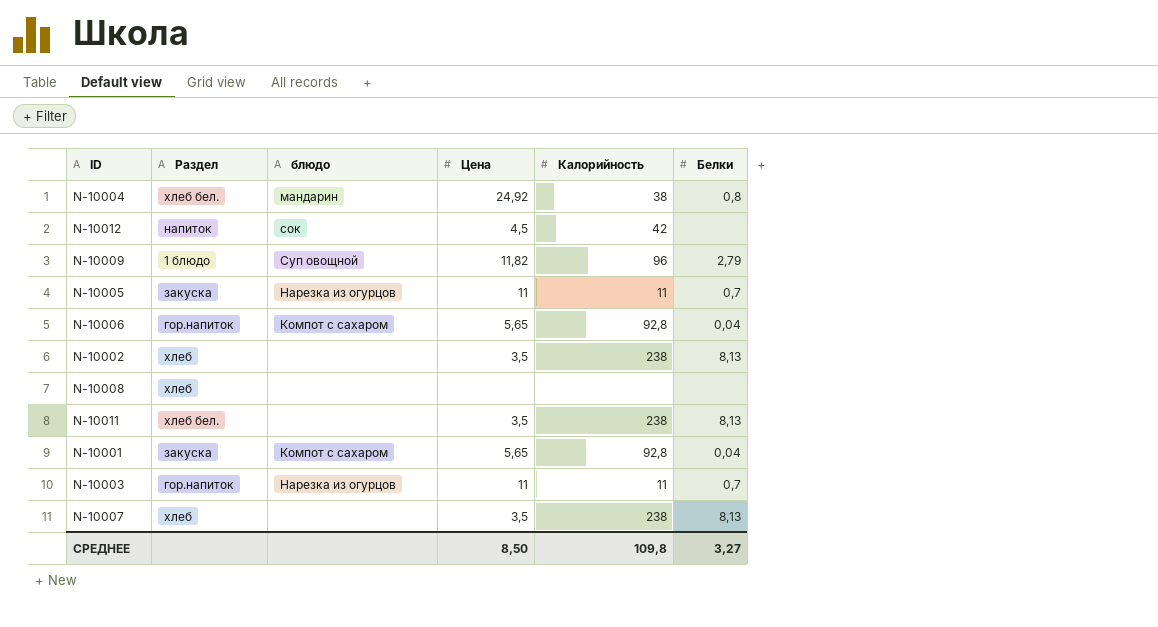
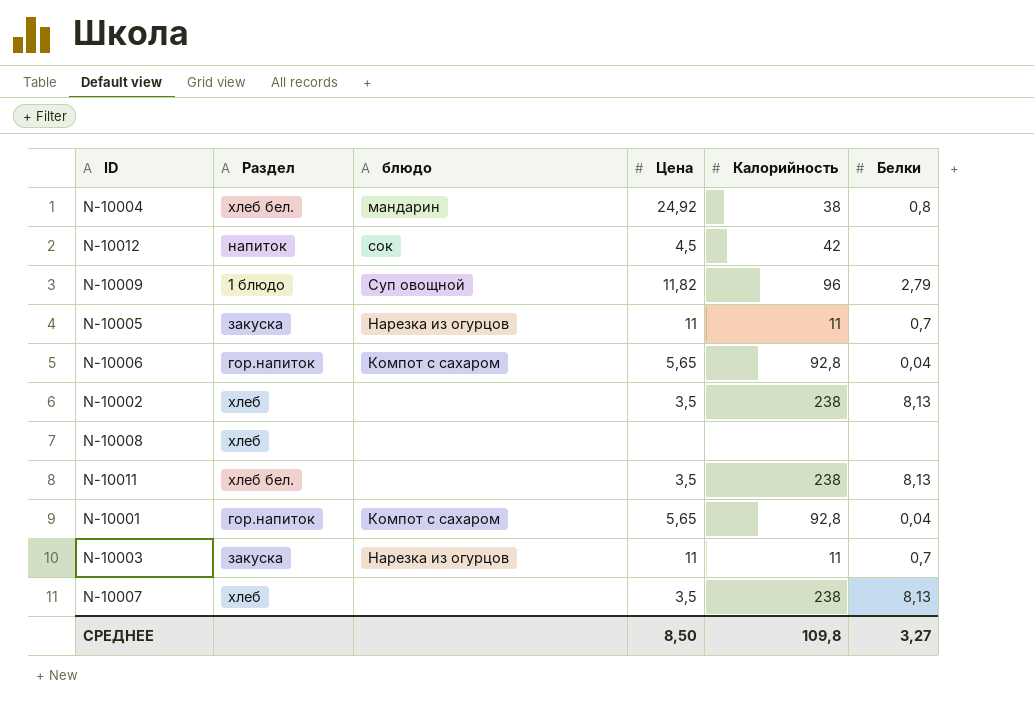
N-10001 | Раздел: закуска -> гор.напиток
N-10003 | Раздел: гор.напиток -> закуска

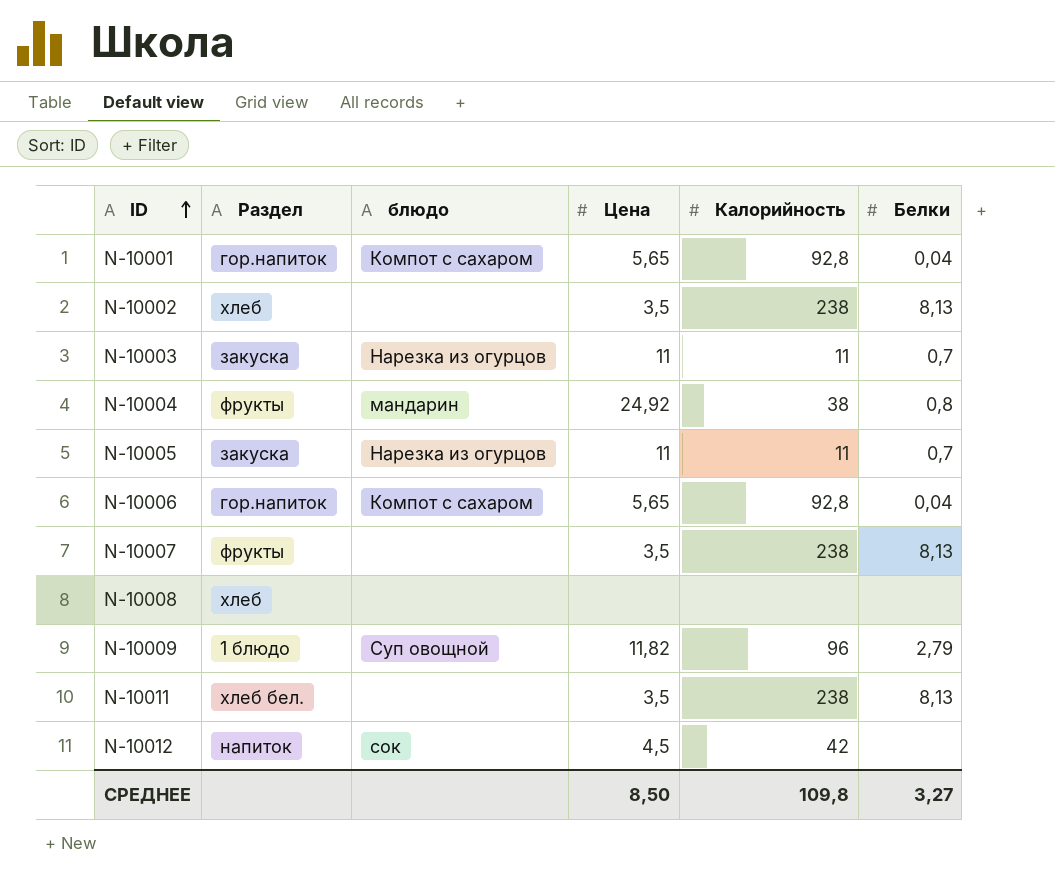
row order: none -> ID ascending
N-10004 | Раздел: хлеб бел. -> фрукты
N-10007 | Раздел: хлеб -> фрукты

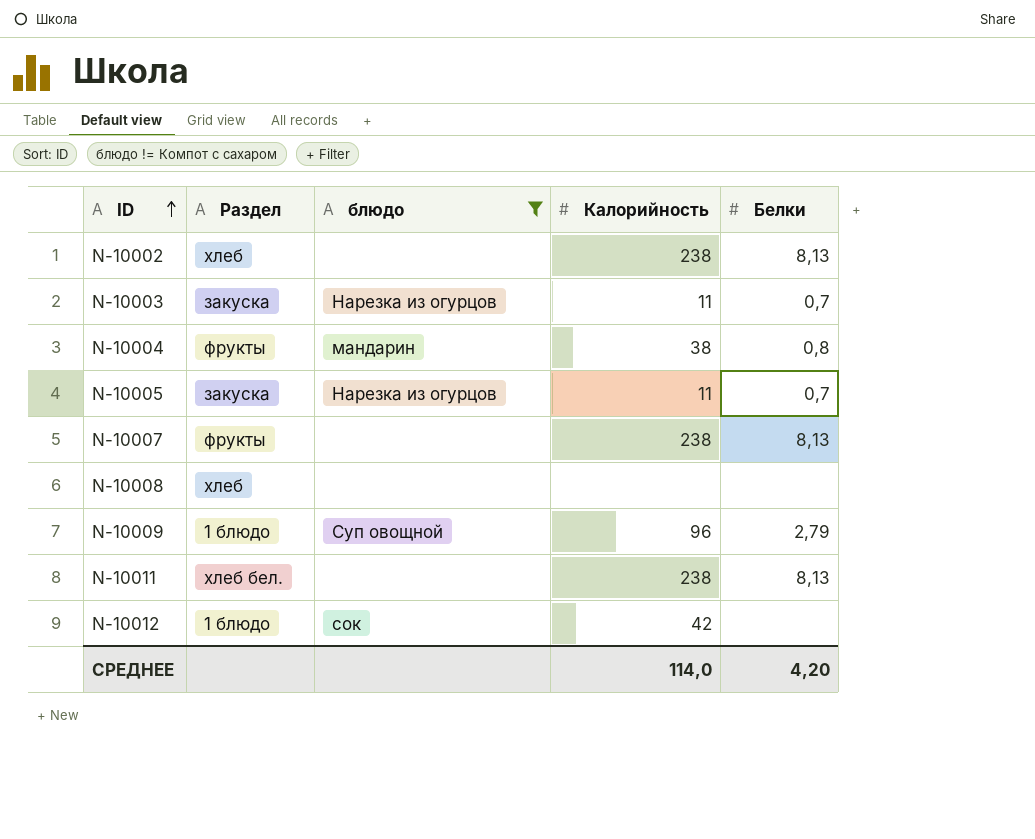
filter: none -> блюдо != Компот с сахаром
column Цена | position: 4 -> none
N-10012 | Раздел: напиток -> 1 блюдо
СРЕДНЕЕ | Калорийность: 109,8 -> 114,0
СРЕДНЕЕ | Белки: 3,27 -> 4,20

